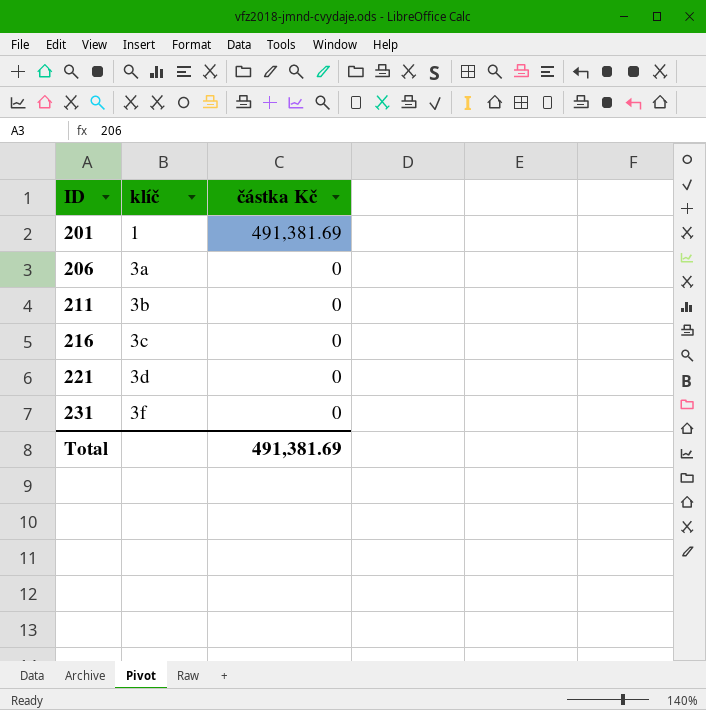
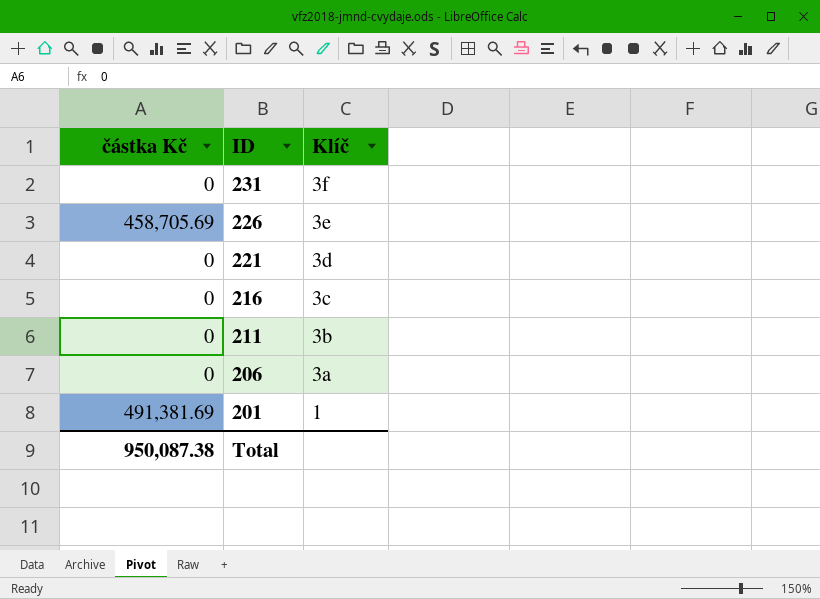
row order: ID ascending -> ID descending
column částka Kč | position: 3 -> 1
column name: klíč -> Klíč
row 226: none -> 458,705.69 | 3e
Total | částka Kč: 491,381.69 -> 950,087.38

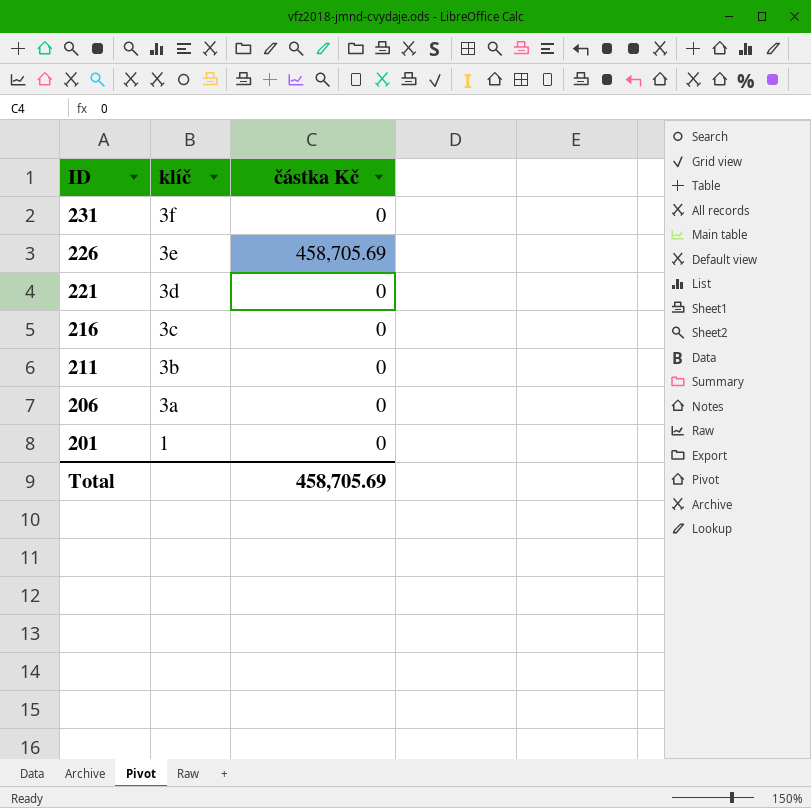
column name: Klíč -> klíč
column částka Kč | position: 1 -> 3
201 | částka Kč: 491,381.69 -> 0
Total | částka Kč: 950,087.38 -> 458,705.69

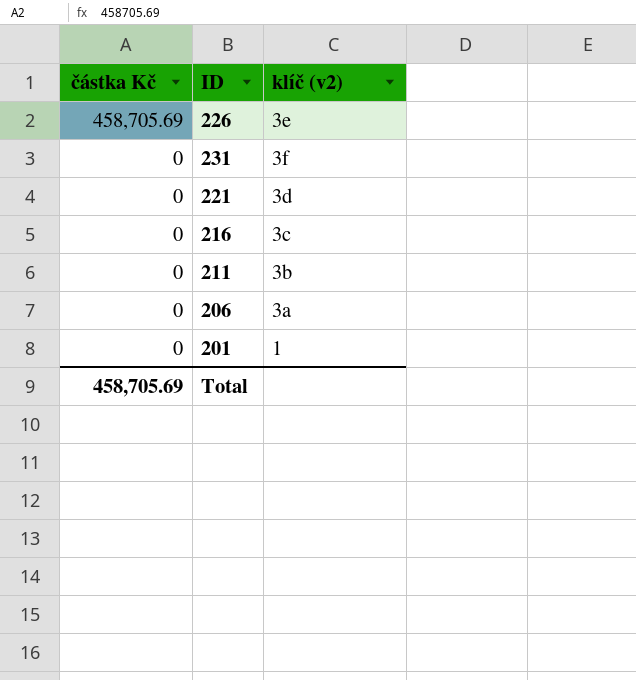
row order: ID descending -> částka Kč descending
column částka Kč | position: 3 -> 1
column name: klíč -> klíč (v2)

